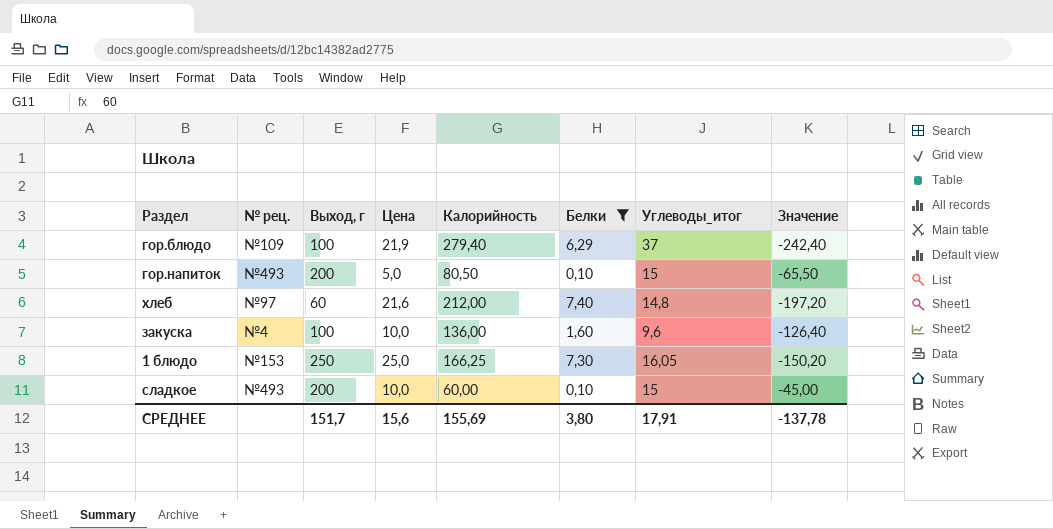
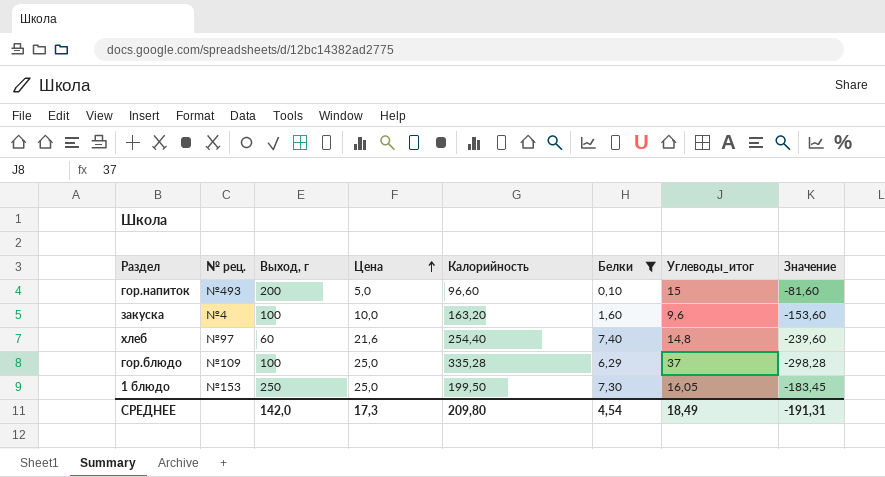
row order: none -> Цена ascending
row сладкое: №493 | 200 | 10,0 | 60,00 | 0,10 | 15 | -45,00 -> none
гор.напиток | Калорийность: 80,50 -> 96,60
гор.напиток | Значение: -65,50 -> -81,60
закуска | Калорийность: 136,00 -> 163,20
закуска | Значение: -126,40 -> -153,60
хлеб | Калорийность: 212,00 -> 254,40
хлеб | Значение: -197,20 -> -239,60
гор.блюдо | Цена: 21,9 -> 25,0
гор.блюдо | Калорийность: 279,40 -> 335,28
гор.блюдо | Значение: -242,40 -> -298,28
1 блюдо | Калорийность: 166,25 -> 199,50
1 блюдо | Значение: -150,20 -> -183,45
СРЕДНЕЕ | Выход, г: 151,7 -> 142,0
СРЕДНЕЕ | Цена: 15,6 -> 17,3
СРЕДНЕЕ | Калорийность: 155,69 -> 209,80
СРЕДНЕЕ | Белки: 3,80 -> 4,54
СРЕДНЕЕ | Углеводы_итог: 17,91 -> 18,49
СРЕДНЕЕ | Значение: -137,78 -> -191,31

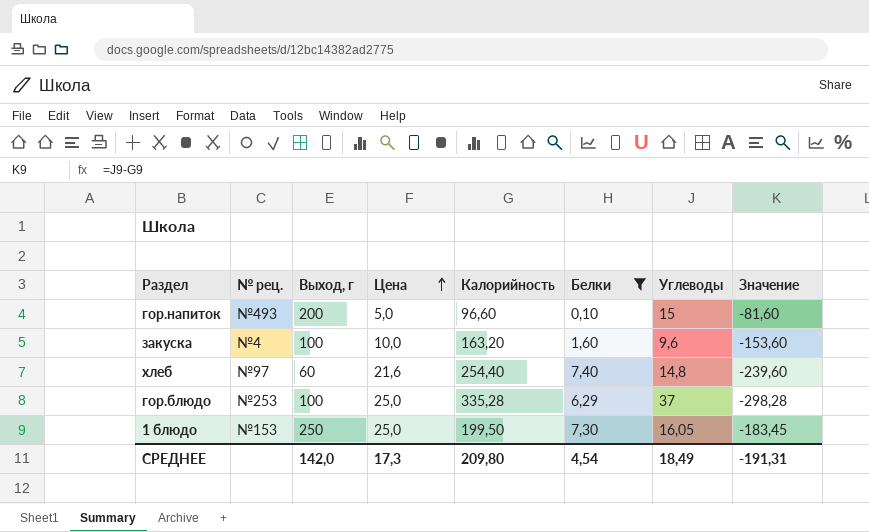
column name: Углеводы_итог -> Углеводы
гор.блюдо | № рец.: №109 -> №253

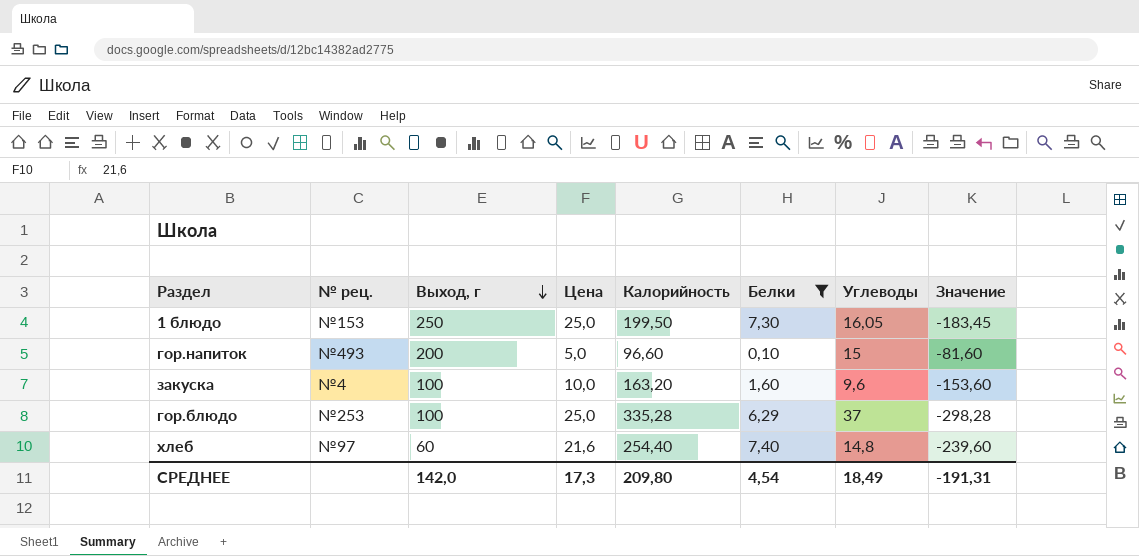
row order: Цена ascending -> Выход, г descending

